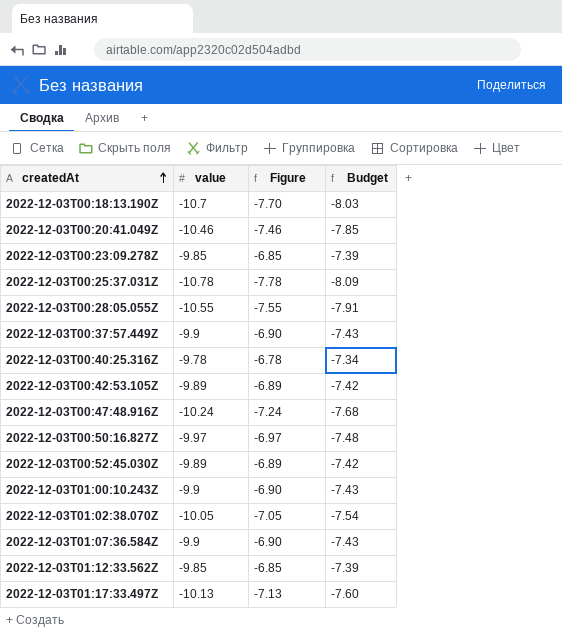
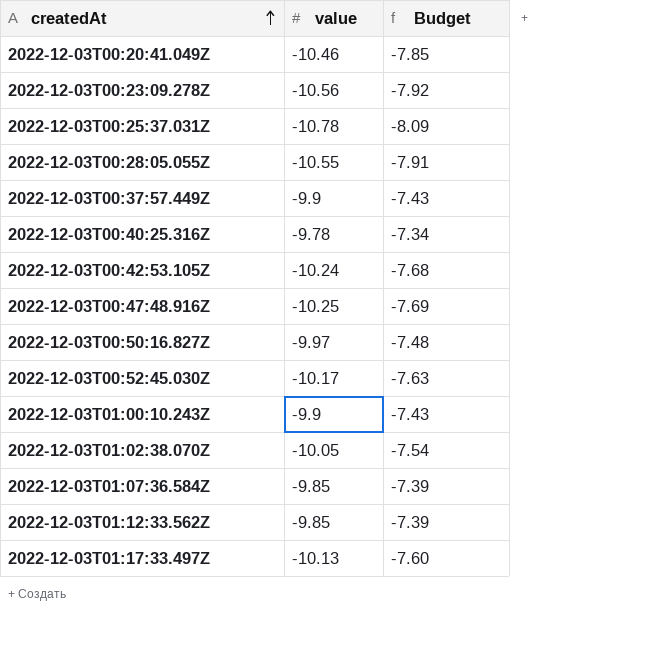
column Figure | formula: [value] + 3 -> none
row 2022-12-03T00:18:13.190Z: -10.7 | -7.70 | -8.03 -> none
2022-12-03T00:23:09.278Z | value: -9.85 -> -10.56
2022-12-03T00:23:09.278Z | Budget: -7.39 -> -7.92
2022-12-03T00:42:53.105Z | value: -9.89 -> -10.24
2022-12-03T00:42:53.105Z | Budget: -7.42 -> -7.68
2022-12-03T00:47:48.916Z | value: -10.24 -> -10.25
2022-12-03T00:47:48.916Z | Budget: -7.68 -> -7.69
2022-12-03T00:52:45.030Z | value: -9.89 -> -10.17
2022-12-03T00:52:45.030Z | Budget: -7.42 -> -7.63
2022-12-03T01:07:36.584Z | value: -9.9 -> -9.85
2022-12-03T01:07:36.584Z | Budget: -7.43 -> -7.39

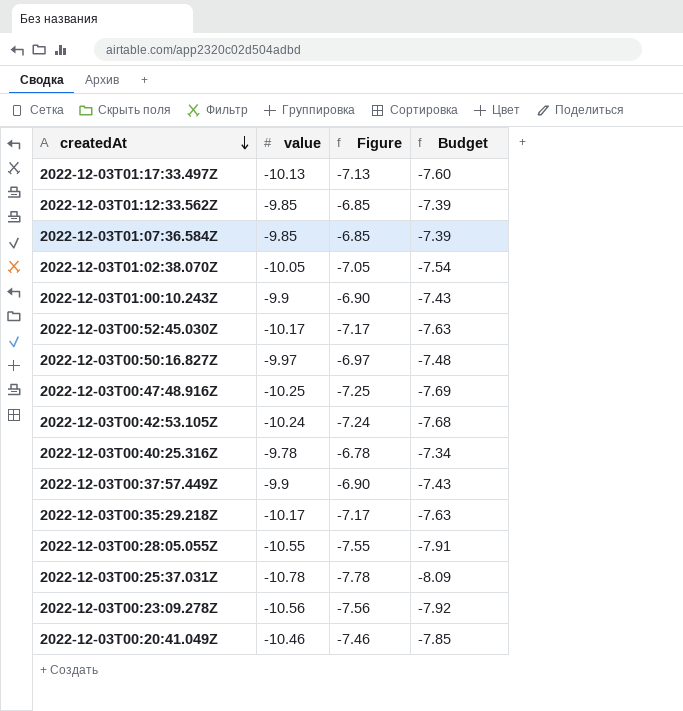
row order: createdAt ascending -> createdAt descending
column Figure | formula: none -> [value] + 3
row 2022-12-03T00:35:29.218Z: none -> -10.17 | -7.17 | -7.63

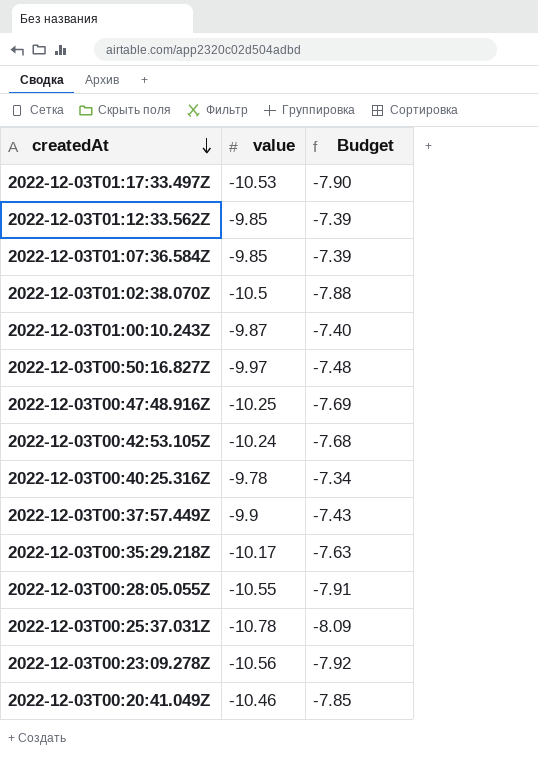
column Figure | formula: [value] + 3 -> none
row 2022-12-03T00:52:45.030Z: -10.17 | -7.17 | -7.63 -> none
2022-12-03T01:17:33.497Z | value: -10.13 -> -10.53
2022-12-03T01:17:33.497Z | Budget: -7.60 -> -7.90
2022-12-03T01:02:38.070Z | value: -10.05 -> -10.5
2022-12-03T01:02:38.070Z | Budget: -7.54 -> -7.88
2022-12-03T01:00:10.243Z | value: -9.9 -> -9.87
2022-12-03T01:00:10.243Z | Budget: -7.43 -> -7.40

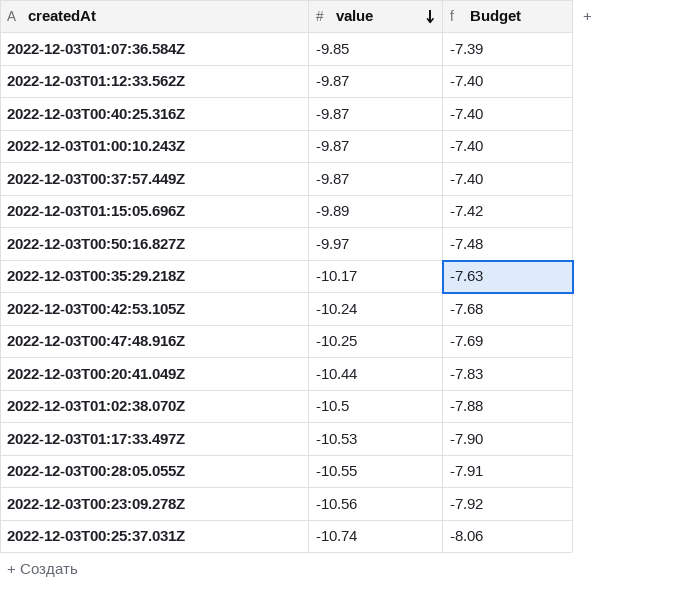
row order: createdAt descending -> value descending
2022-12-03T01:12:33.562Z | value: -9.85 -> -9.87
2022-12-03T01:12:33.562Z | Budget: -7.39 -> -7.40
2022-12-03T00:40:25.316Z | value: -9.78 -> -9.87
2022-12-03T00:40:25.316Z | Budget: -7.34 -> -7.40
2022-12-03T00:37:57.449Z | value: -9.9 -> -9.87
2022-12-03T00:37:57.449Z | Budget: -7.43 -> -7.40
row 2022-12-03T01:15:05.696Z: none -> -9.89 | -7.42
2022-12-03T00:20:41.049Z | value: -10.46 -> -10.44
2022-12-03T00:20:41.049Z | Budget: -7.85 -> -7.83
2022-12-03T00:25:37.031Z | value: -10.78 -> -10.74
2022-12-03T00:25:37.031Z | Budget: -8.09 -> -8.06

